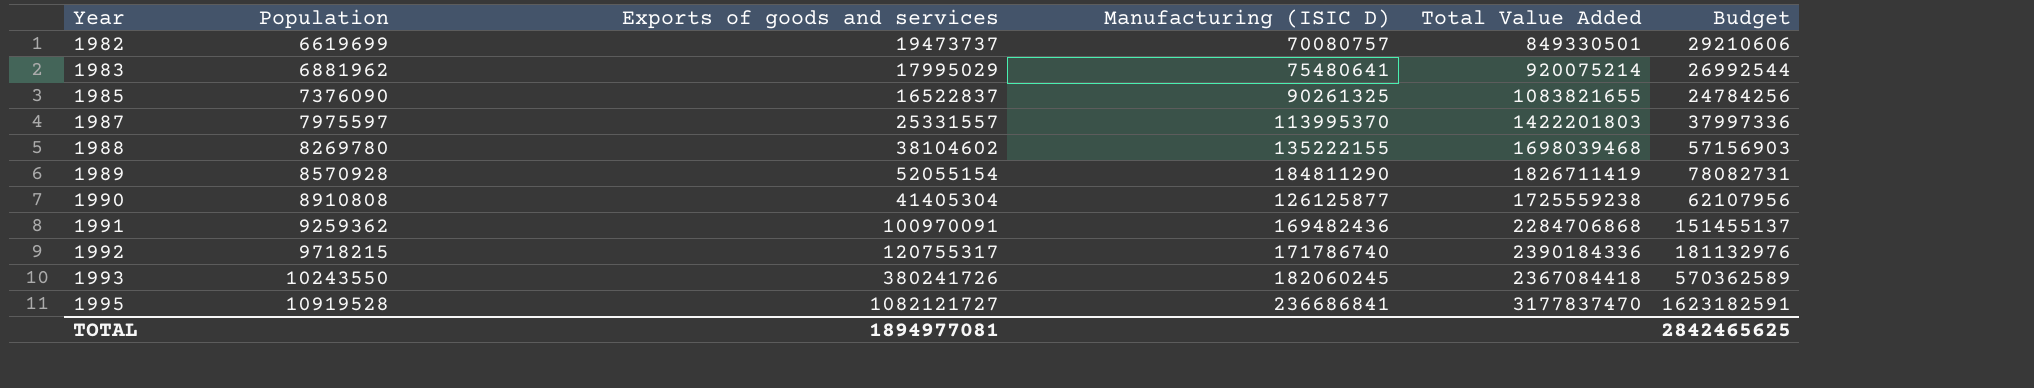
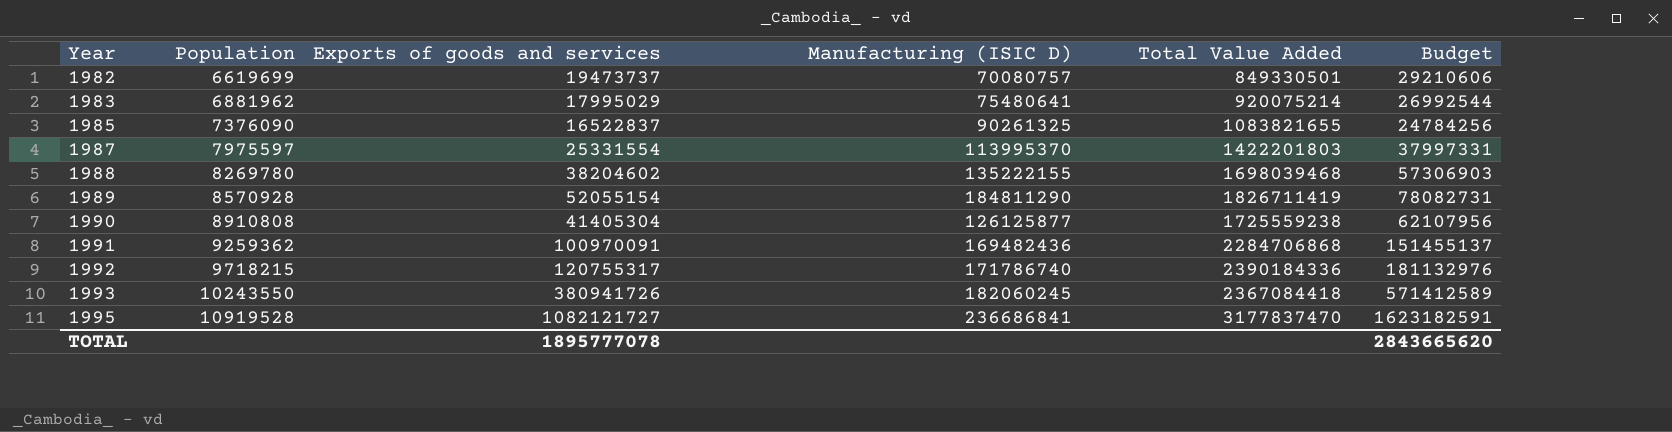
1987 | Exports of goods and services: 25331557 -> 25331554
1987 | Budget: 37997336 -> 37997331
1988 | Exports of goods and services: 38104602 -> 38204602
1988 | Budget: 57156903 -> 57306903
1993 | Exports of goods and services: 380241726 -> 380941726
1993 | Budget: 570362589 -> 571412589
TOTAL | Exports of goods and services: 1894977081 -> 1895777078
TOTAL | Budget: 2842465625 -> 2843665620

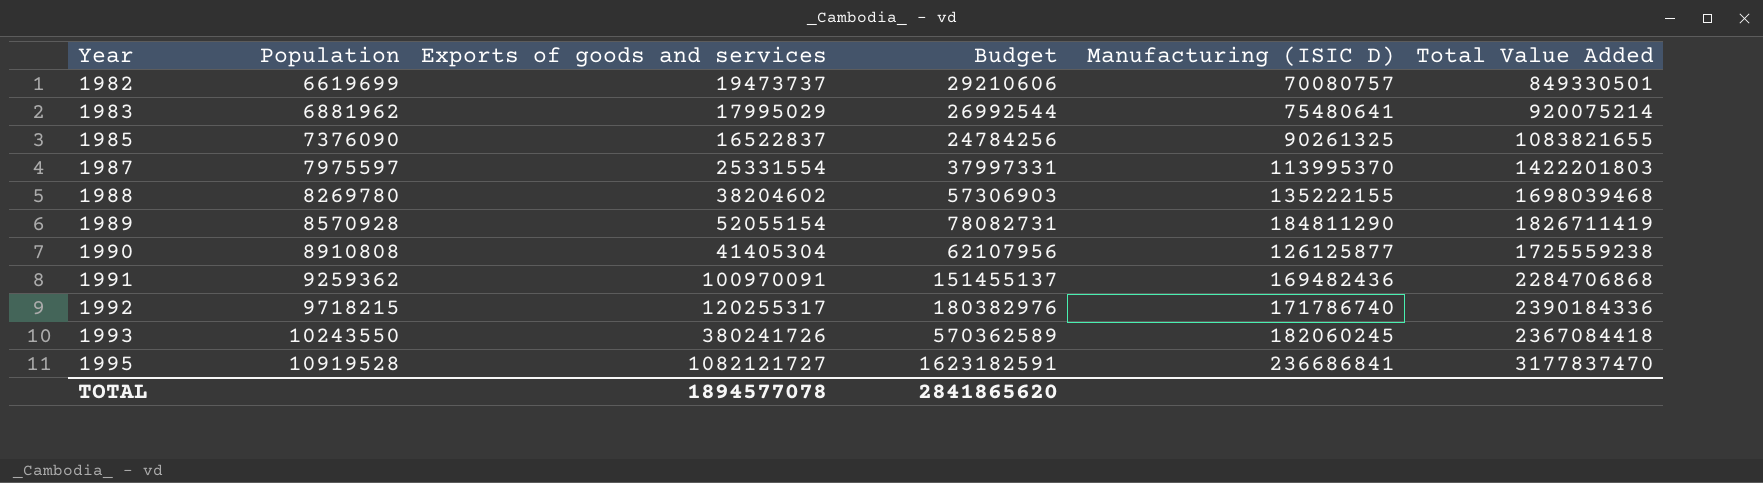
column Budget | position: 6 -> 4
1992 | Exports of goods and services: 120755317 -> 120255317
1992 | Budget: 181132976 -> 180382976
1993 | Exports of goods and services: 380941726 -> 380241726
1993 | Budget: 571412589 -> 570362589
TOTAL | Exports of goods and services: 1895777078 -> 1894577078
TOTAL | Budget: 2843665620 -> 2841865620

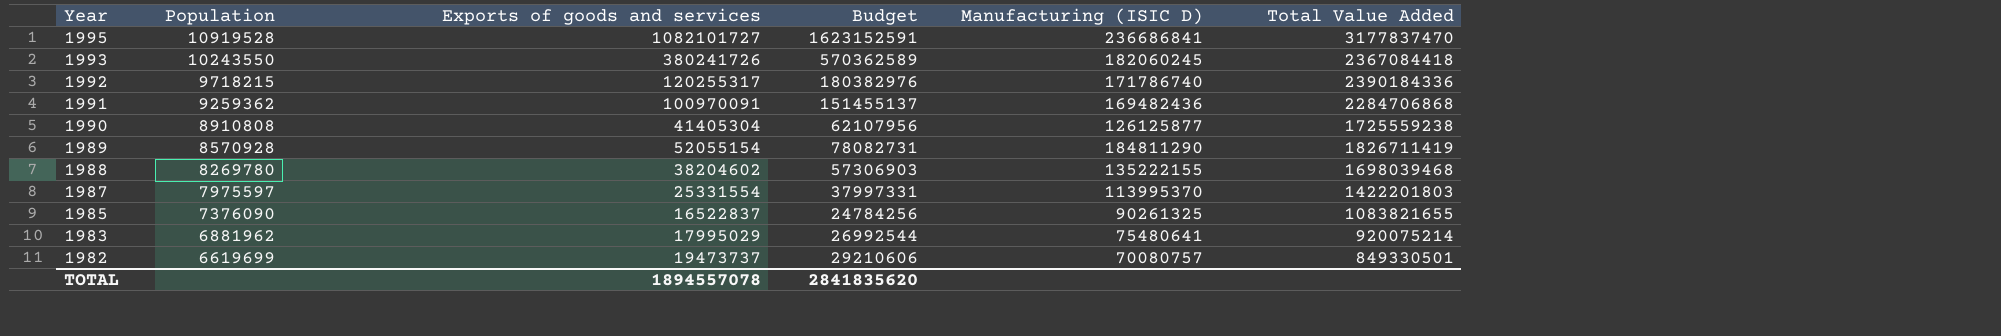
row order: Year ascending -> Year descending
1995 | Exports of goods and services: 1082121727 -> 1082101727
1995 | Budget: 1623182591 -> 1623152591
TOTAL | Exports of goods and services: 1894577078 -> 1894557078
TOTAL | Budget: 2841865620 -> 2841835620

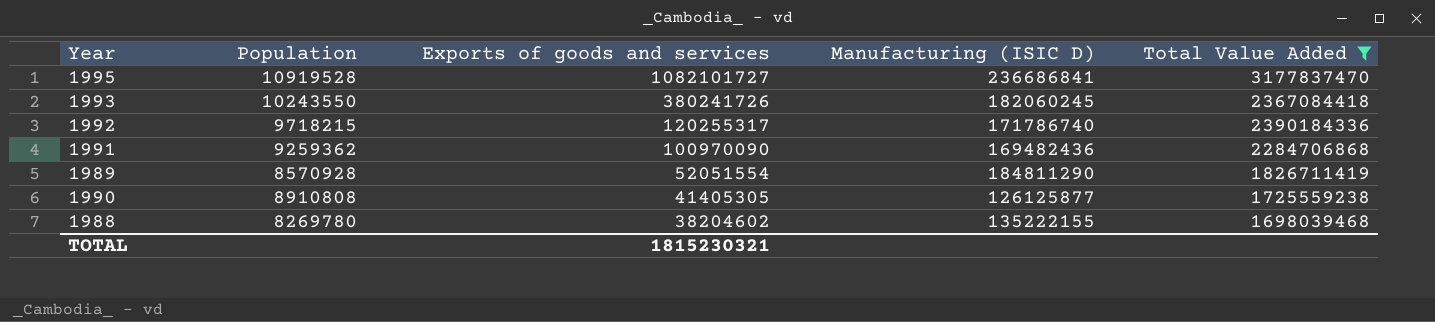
filter: none -> Total Value Added >= 1698039468
row order: Year descending -> Exports of goods and services descending
column Budget | formula: [Exports of goods and services] * 1.5 -> none
1991 | Exports of goods and services: 100970091 -> 100970090
1989 | Exports of goods and services: 52055154 -> 52051554
1990 | Exports of goods and services: 41405304 -> 41405305
TOTAL | Exports of goods and services: 1894557078 -> 1815230321

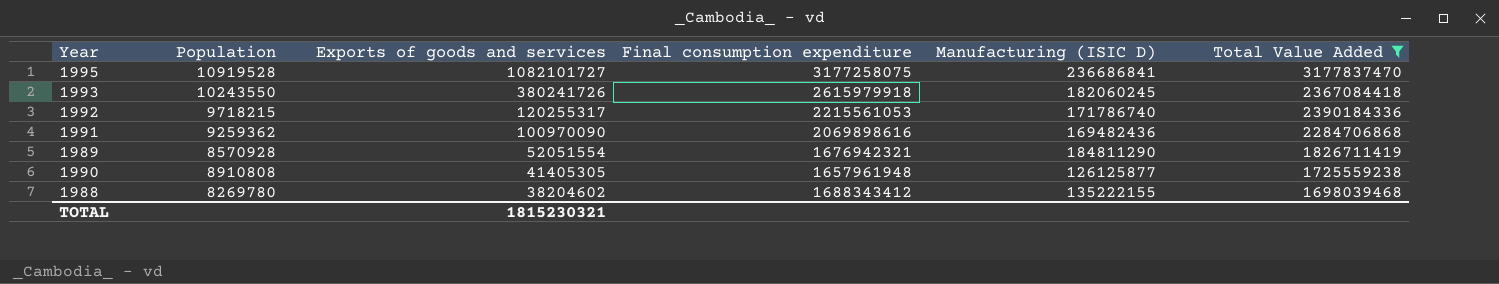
column Final consumption expenditure | position: none -> 4

